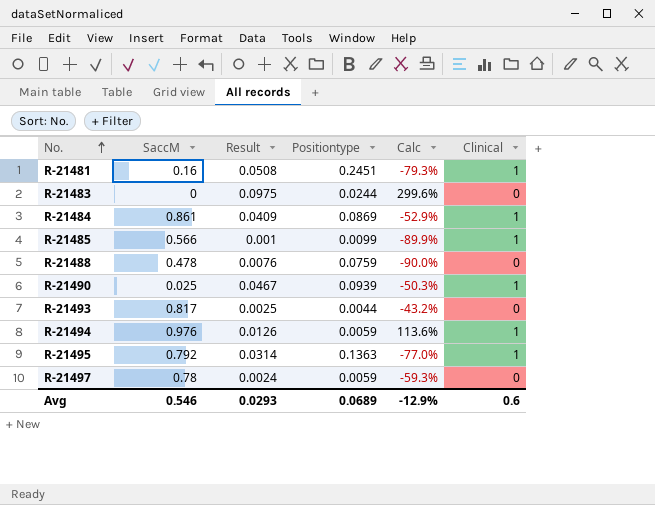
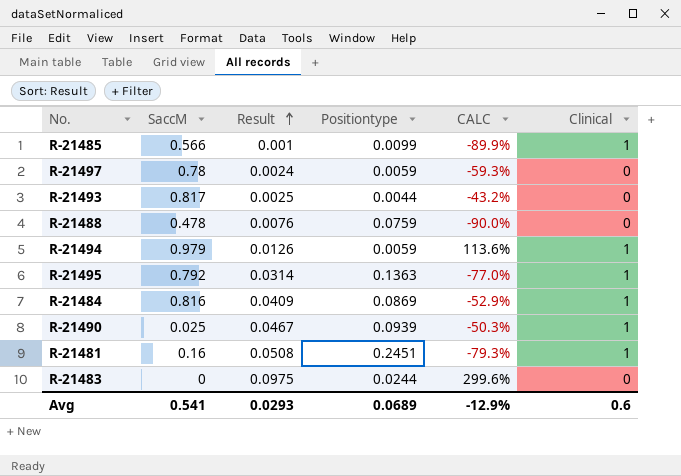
row order: No. ascending -> Result ascending
column name: Calc -> CALC
R-21494 | SaccM: 0.976 -> 0.979
R-21484 | SaccM: 0.861 -> 0.816
Avg | SaccM: 0.546 -> 0.541

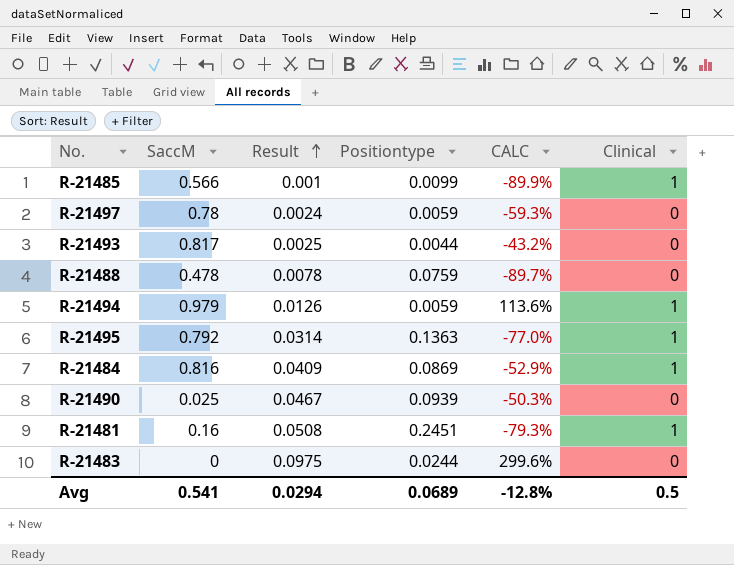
R-21488 | Result: 0.0076 -> 0.0078
R-21488 | CALC: -90.0% -> -89.7%
R-21490 | Clinical: 1 -> 0
Avg | Result: 0.0293 -> 0.0294
Avg | CALC: -12.9% -> -12.8%
Avg | Clinical: 0.6 -> 0.5

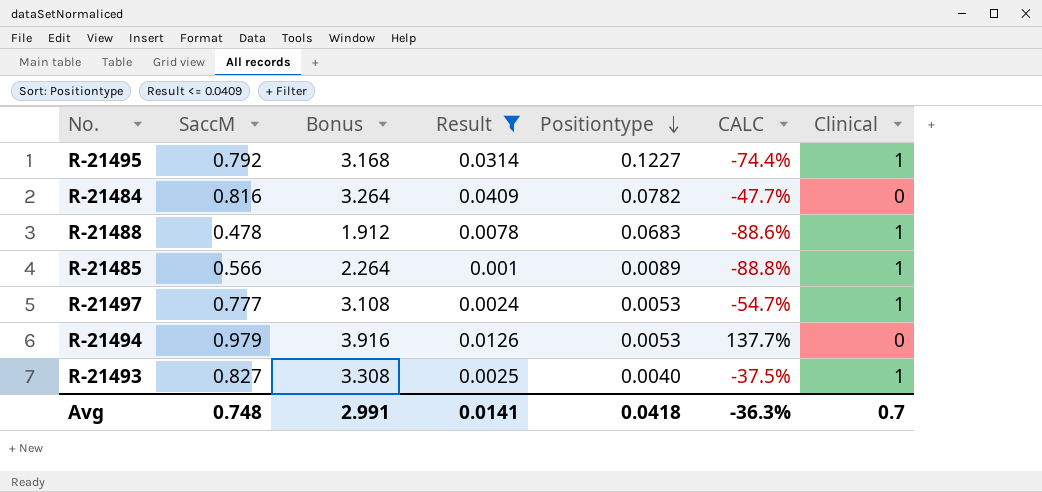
filter: none -> Result <= 0.0409
row order: Result ascending -> Positiontype descending
column Bonus | formula: none -> [SaccM] * 4
R-21495 | Positiontype: 0.1363 -> 0.1227
R-21495 | CALC: -77.0% -> -74.4%
R-21484 | Positiontype: 0.0869 -> 0.0782
R-21484 | CALC: -52.9% -> -47.7%
R-21484 | Clinical: 1 -> 0
R-21488 | Positiontype: 0.0759 -> 0.0683
R-21488 | CALC: -89.7% -> -88.6%
R-21488 | Clinical: 0 -> 1
R-21485 | Positiontype: 0.0099 -> 0.0089
R-21485 | CALC: -89.9% -> -88.8%
R-21497 | SaccM: 0.78 -> 0.777
R-21497 | Positiontype: 0.0059 -> 0.0053
R-21497 | CALC: -59.3% -> -54.7%
R-21497 | Clinical: 0 -> 1
R-21494 | Positiontype: 0.0059 -> 0.0053
R-21494 | CALC: 113.6% -> 137.7%
R-21494 | Clinical: 1 -> 0
R-21493 | SaccM: 0.817 -> 0.827
R-21493 | Positiontype: 0.0044 -> 0.0040
R-21493 | CALC: -43.2% -> -37.5%
R-21493 | Clinical: 0 -> 1
Avg | SaccM: 0.541 -> 0.748
Avg | Result: 0.0294 -> 0.0141
Avg | Positiontype: 0.0689 -> 0.0418
Avg | CALC: -12.8% -> -36.3%
Avg | Clinical: 0.5 -> 0.7

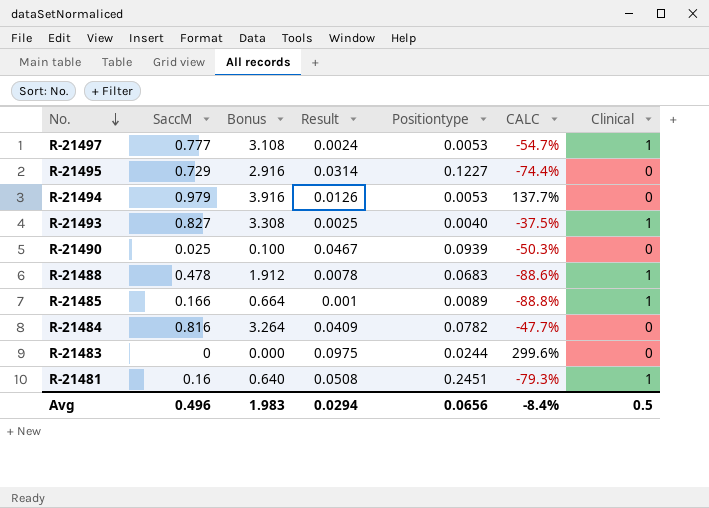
filter: Result <= 0.0409 -> none
row order: Positiontype descending -> No. descending
R-21495 | SaccM: 0.792 -> 0.729
R-21495 | Bonus: 3.168 -> 2.916
R-21495 | Clinical: 1 -> 0
R-21485 | SaccM: 0.566 -> 0.166
R-21485 | Bonus: 2.264 -> 0.664
Avg | SaccM: 0.748 -> 0.496
Avg | Bonus: 2.991 -> 1.983
Avg | Result: 0.0141 -> 0.0294
Avg | Positiontype: 0.0418 -> 0.0656
Avg | CALC: -36.3% -> -8.4%
Avg | Clinical: 0.7 -> 0.5

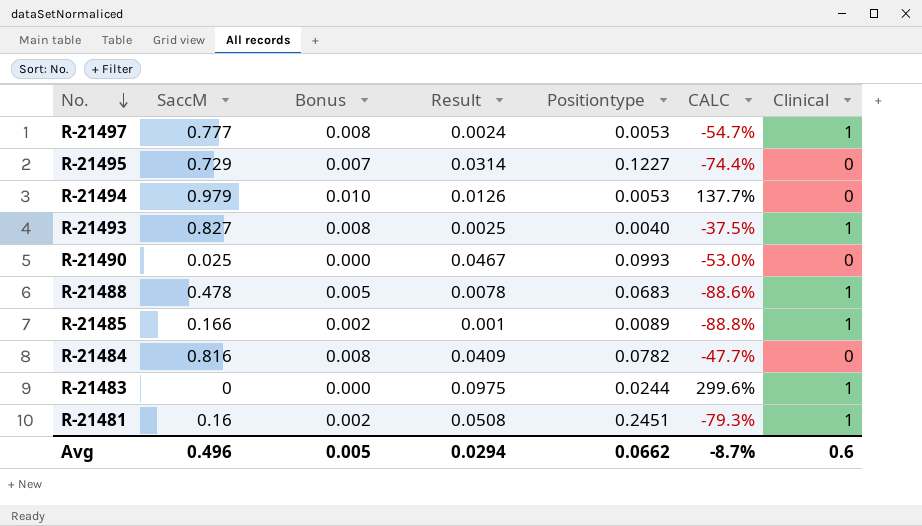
column Bonus | formula: [SaccM] * 4 -> [SaccM] * 0.01
R-21490 | Positiontype: 0.0939 -> 0.0993
R-21490 | CALC: -50.3% -> -53.0%
R-21483 | Clinical: 0 -> 1
Avg | Bonus: 1.983 -> 0.005
Avg | Positiontype: 0.0656 -> 0.0662
Avg | CALC: -8.4% -> -8.7%
Avg | Clinical: 0.5 -> 0.6

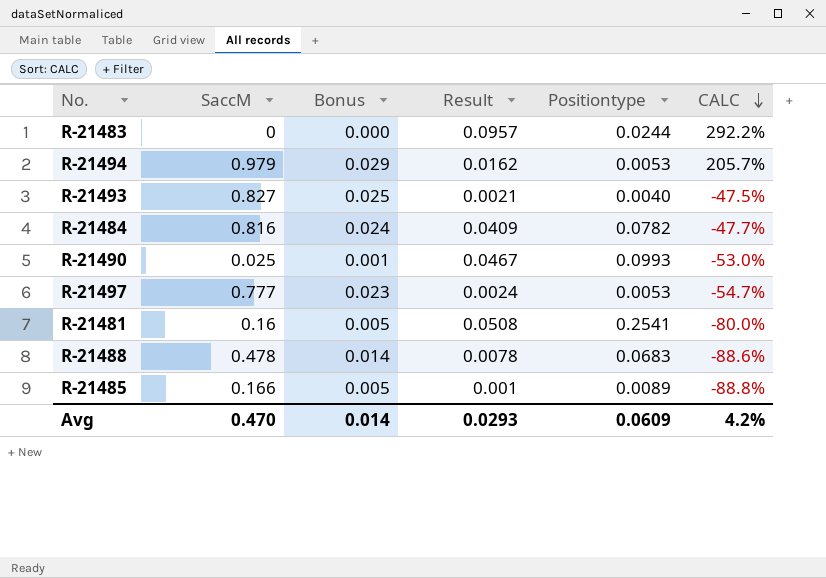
row order: No. descending -> CALC descending
column Clinical | position: 7 -> none
column Bonus | formula: [SaccM] * 0.01 -> [SaccM] * 0.03
row R-21495: 0.729 | 0.007 | 0.0314 | 0.1227 | -74.4% | 0 -> none
R-21483 | Result: 0.0975 -> 0.0957
R-21483 | CALC: 299.6% -> 292.2%
R-21494 | Result: 0.0126 -> 0.0162
R-21494 | CALC: 137.7% -> 205.7%
R-21493 | Result: 0.0025 -> 0.0021
R-21493 | CALC: -37.5% -> -47.5%
R-21481 | Positiontype: 0.2451 -> 0.2541
R-21481 | CALC: -79.3% -> -80.0%
Avg | SaccM: 0.496 -> 0.470
Avg | Bonus: 0.005 -> 0.014
Avg | Result: 0.0294 -> 0.0293
Avg | Positiontype: 0.0662 -> 0.0609
Avg | CALC: -8.7% -> 4.2%

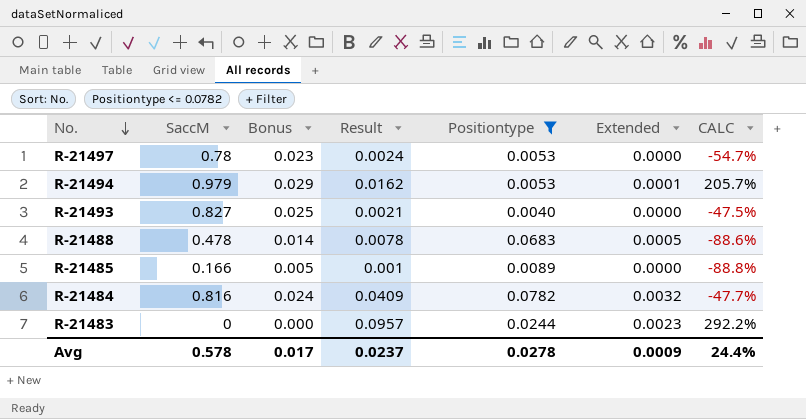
filter: none -> Positiontype <= 0.0782
row order: CALC descending -> No. descending
column Extended | formula: none -> [Result] * [Positiontype]
R-21497 | SaccM: 0.777 -> 0.78
Avg | SaccM: 0.470 -> 0.578
Avg | Bonus: 0.014 -> 0.017
Avg | Result: 0.0293 -> 0.0237
Avg | Positiontype: 0.0609 -> 0.0278
Avg | CALC: 4.2% -> 24.4%

